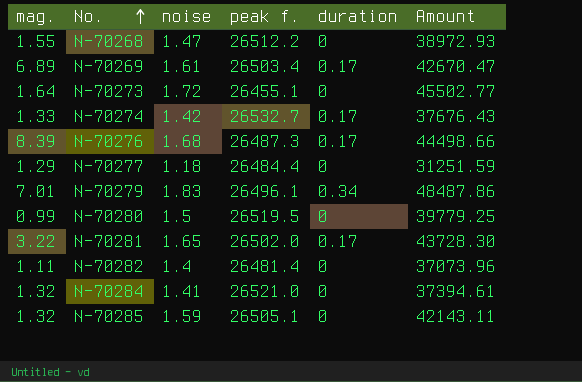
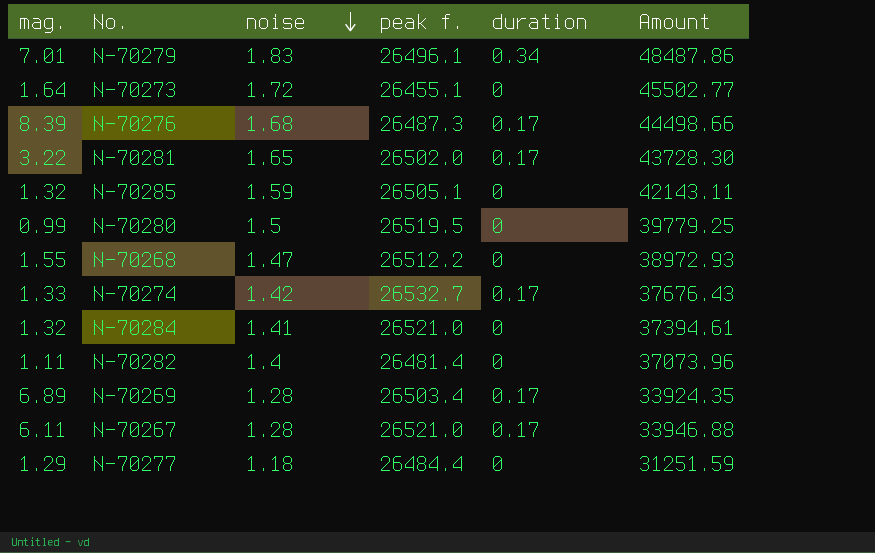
row order: No. ascending -> noise descending
N-70269 | noise: 1.61 -> 1.28
N-70269 | Amount: 42670.47 -> 33924.35
row N-70267: none -> 6.11 | 1.28 | 26521.0 | 0.17 | 33946.88

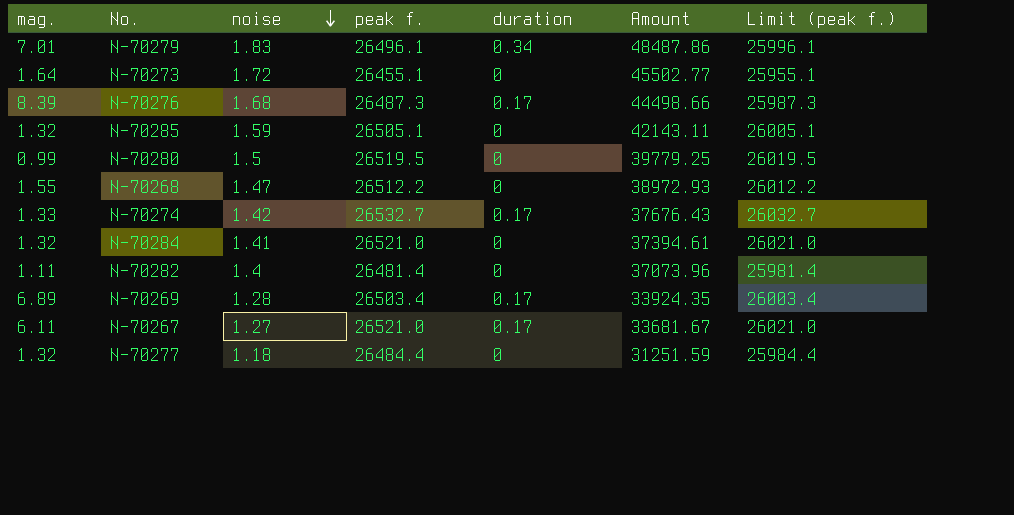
column Limit (peak f.) | formula: none -> [peak f.] - 500
row N-70281: 3.22 | 1.65 | 26502.0 | 0.17 | 43728.30 -> none
N-70267 | noise: 1.28 -> 1.27
N-70267 | Amount: 33946.88 -> 33681.67
N-70277 | mag.: 1.29 -> 1.32

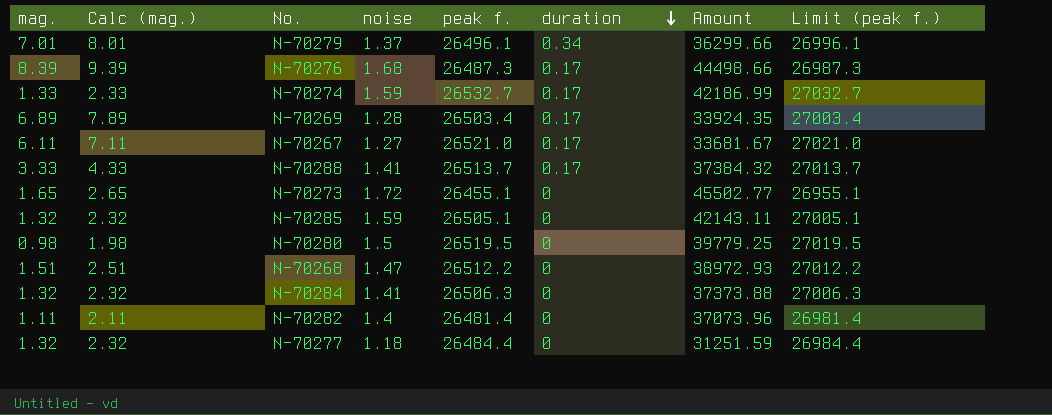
row order: noise descending -> duration descending
column Calc (mag.) | formula: none -> [mag.] + 1
column Limit (peak f.) | formula: [peak f.] - 500 -> [peak f.] + 500
N-70279 | noise: 1.83 -> 1.37
N-70279 | Amount: 48487.86 -> 36299.66
N-70274 | noise: 1.42 -> 1.59
N-70274 | Amount: 37676.43 -> 42186.99
row N-70288: none -> 3.33 | 4.33 | 1.41 | 26513.7 | 0.17 | 37384.32 | 27013.7
N-70273 | mag.: 1.64 -> 1.65
N-70280 | mag.: 0.99 -> 0.98
N-70268 | mag.: 1.55 -> 1.51
N-70284 | peak f.: 26521.0 -> 26506.3
N-70284 | Amount: 37394.61 -> 37373.88

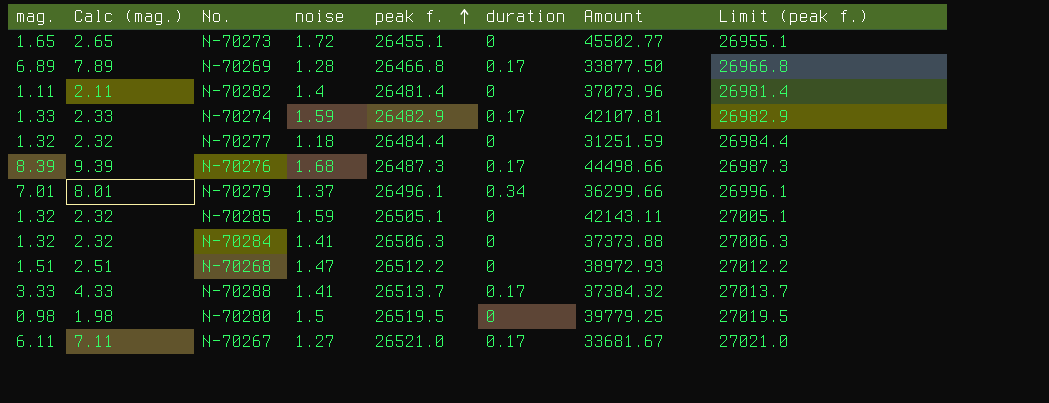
row order: duration descending -> peak f. ascending
N-70269 | peak f.: 26503.4 -> 26466.8
N-70269 | Amount: 33924.35 -> 33877.50
N-70269 | Limit (peak f.): 27003.4 -> 26966.8
N-70274 | peak f.: 26532.7 -> 26482.9
N-70274 | Amount: 42186.99 -> 42107.81
N-70274 | Limit (peak f.): 27032.7 -> 26982.9

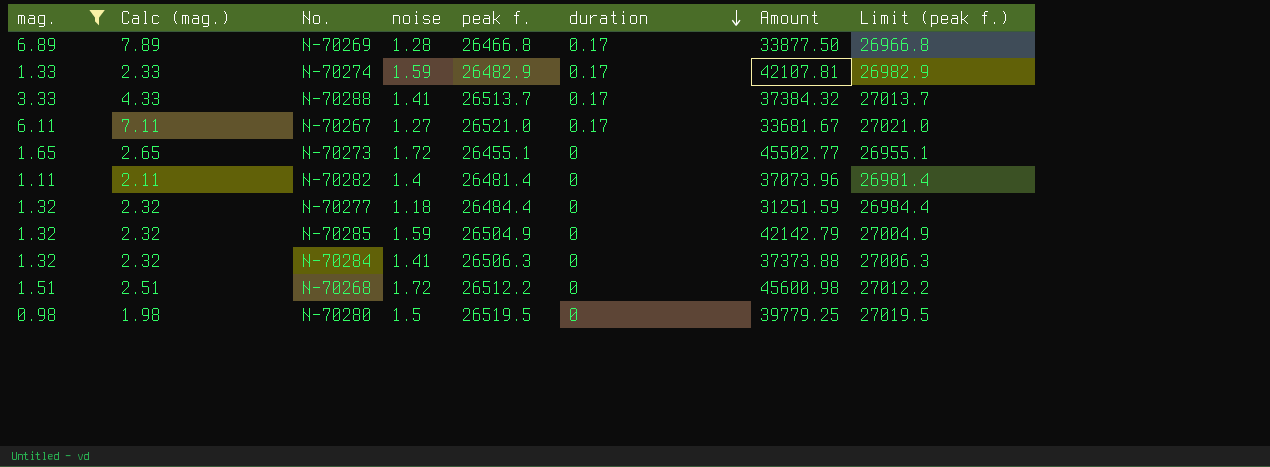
filter: none -> mag. <= 6.89
row order: peak f. ascending -> duration descending
N-70285 | peak f.: 26505.1 -> 26504.9
N-70285 | Amount: 42143.11 -> 42142.79
N-70285 | Limit (peak f.): 27005.1 -> 27004.9
N-70268 | noise: 1.47 -> 1.72
N-70268 | Amount: 38972.93 -> 45600.98

